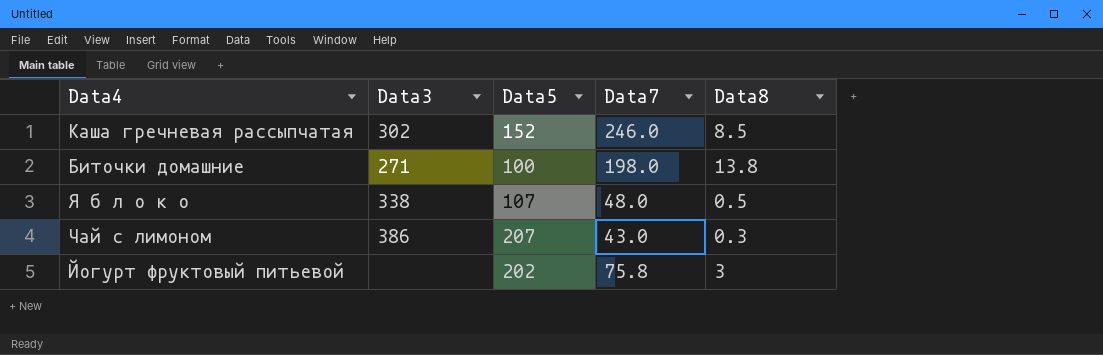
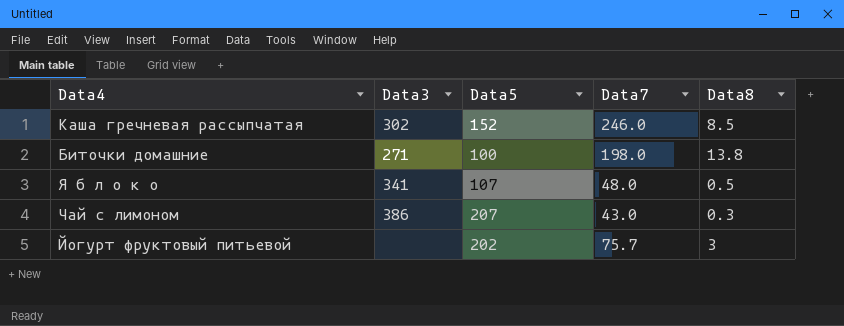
Я б л о к о | Data3: 338 -> 341
Йогурт фруктовый питьевой | Data7: 75.8 -> 75.7

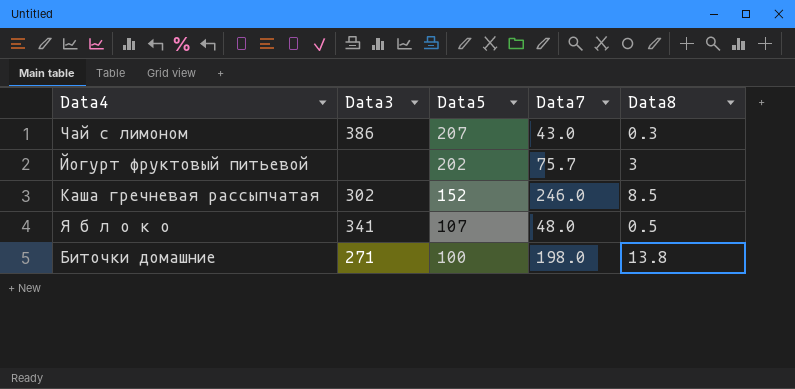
row order: none -> Data5 descending

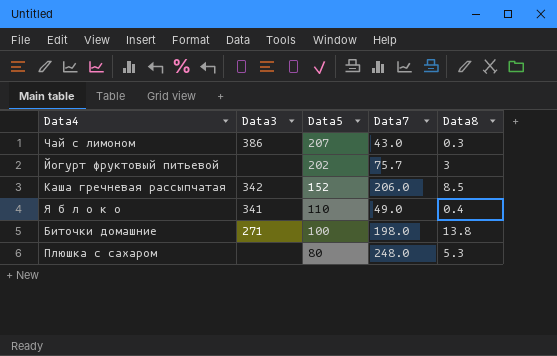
Каша гречневая рассыпчатая | Data3: 302 -> 342
Каша гречневая рассыпчатая | Data7: 246.0 -> 206.0
Я б л о к о | Data5: 107 -> 110
Я б л о к о | Data7: 48.0 -> 49.0
Я б л о к о | Data8: 0.5 -> 0.4
row Плюшка с сахаром: none -> none | 80 | 248.0 | 5.3

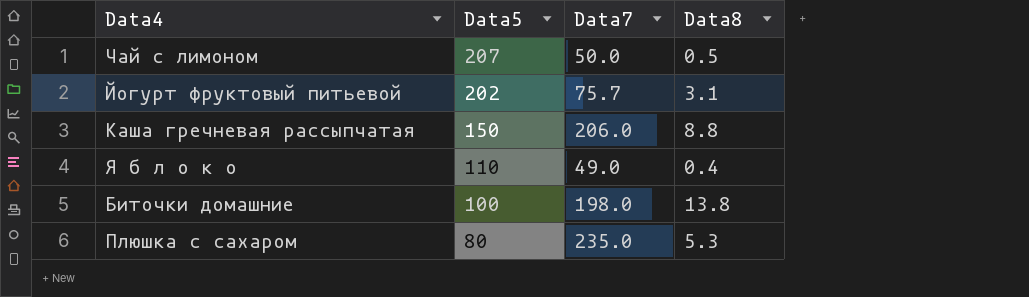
column Data3 | position: 2 -> none
Чай с лимоном | Data7: 43.0 -> 50.0
Чай с лимоном | Data8: 0.3 -> 0.5
Йогурт фруктовый питьевой | Data8: 3 -> 3.1
Каша гречневая рассыпчатая | Data5: 152 -> 150
Каша гречневая рассыпчатая | Data8: 8.5 -> 8.8
Плюшка с сахаром | Data7: 248.0 -> 235.0

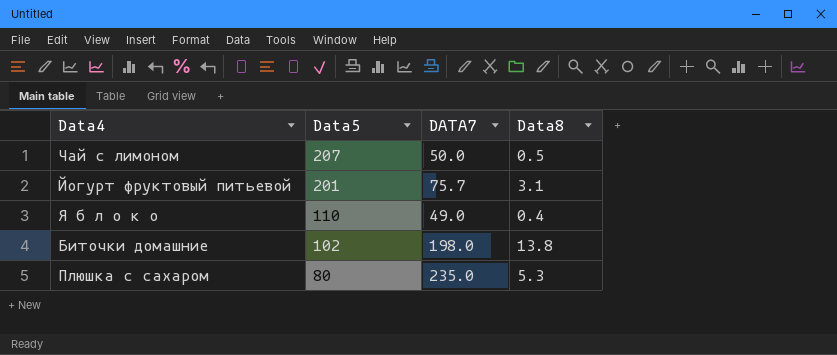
column name: Data7 -> DATA7
row Каша гречневая рассыпчатая: 150 | 206.0 | 8.8 -> none
Йогурт фруктовый питьевой | Data5: 202 -> 201
Биточки домашние | Data5: 100 -> 102

